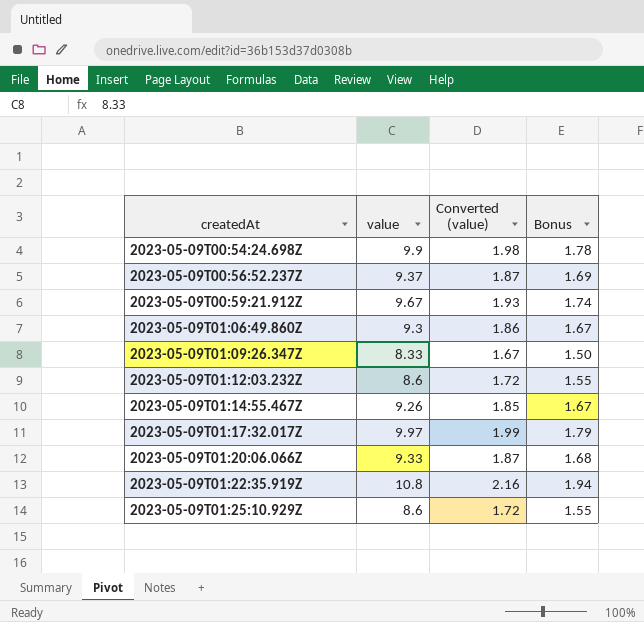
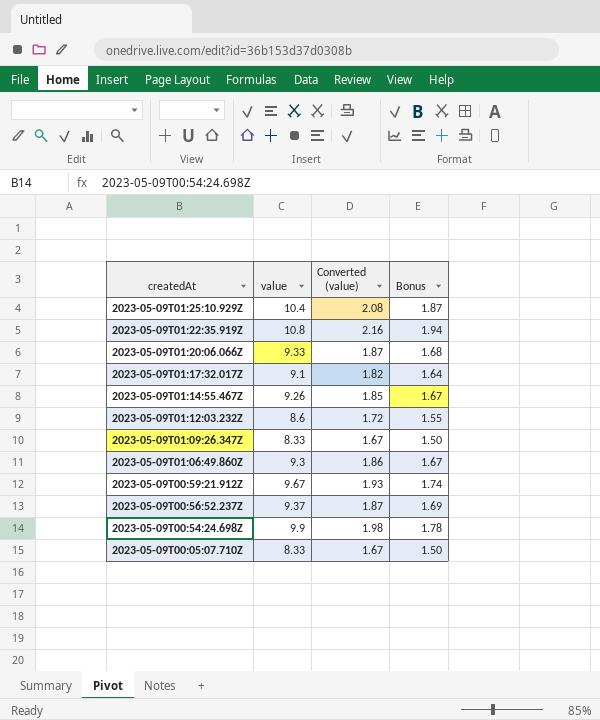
row order: createdAt ascending -> createdAt descending
2023-05-09T01:25:10.929Z | value: 8.6 -> 10.4
2023-05-09T01:25:10.929Z | Converted (value): 1.72 -> 2.08
2023-05-09T01:25:10.929Z | Bonus: 1.55 -> 1.87
2023-05-09T01:17:32.017Z | value: 9.97 -> 9.1
2023-05-09T01:17:32.017Z | Converted (value): 1.99 -> 1.82
2023-05-09T01:17:32.017Z | Bonus: 1.79 -> 1.64
row 2023-05-09T00:05:07.710Z: none -> 8.33 | 1.67 | 1.50

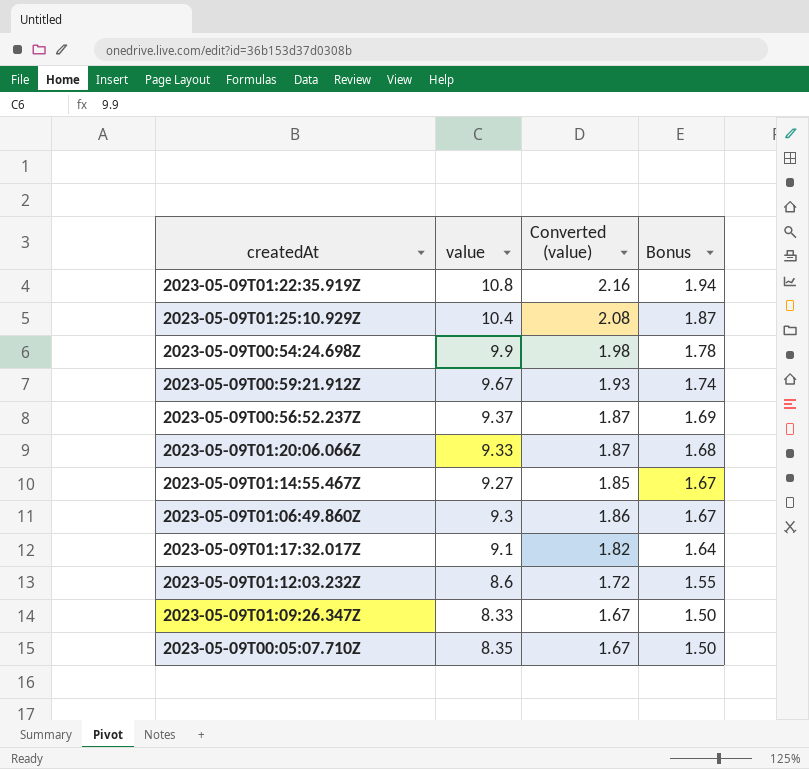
row order: createdAt descending -> Bonus descending
2023-05-09T01:14:55.467Z | value: 9.26 -> 9.27
2023-05-09T00:05:07.710Z | value: 8.33 -> 8.35

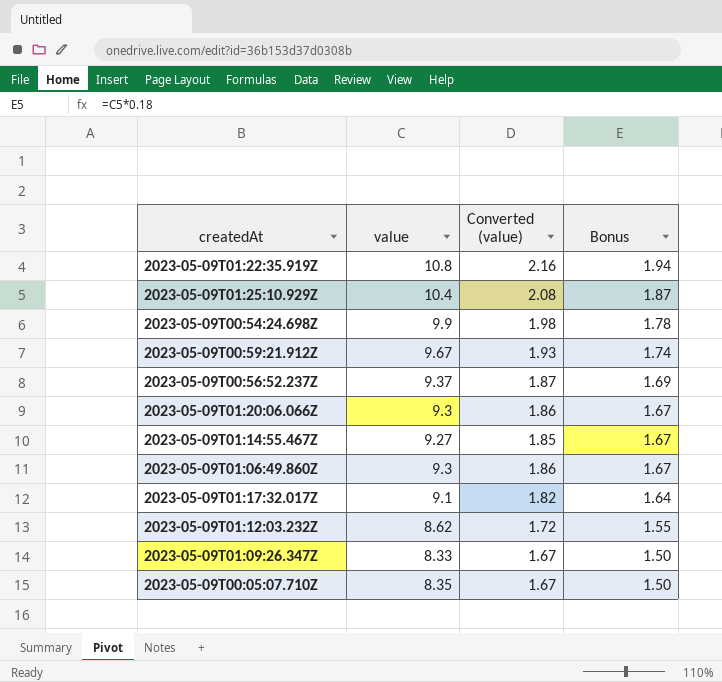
2023-05-09T01:20:06.066Z | value: 9.33 -> 9.3
2023-05-09T01:20:06.066Z | Converted (value): 1.87 -> 1.86
2023-05-09T01:20:06.066Z | Bonus: 1.68 -> 1.67
2023-05-09T01:12:03.232Z | value: 8.6 -> 8.62

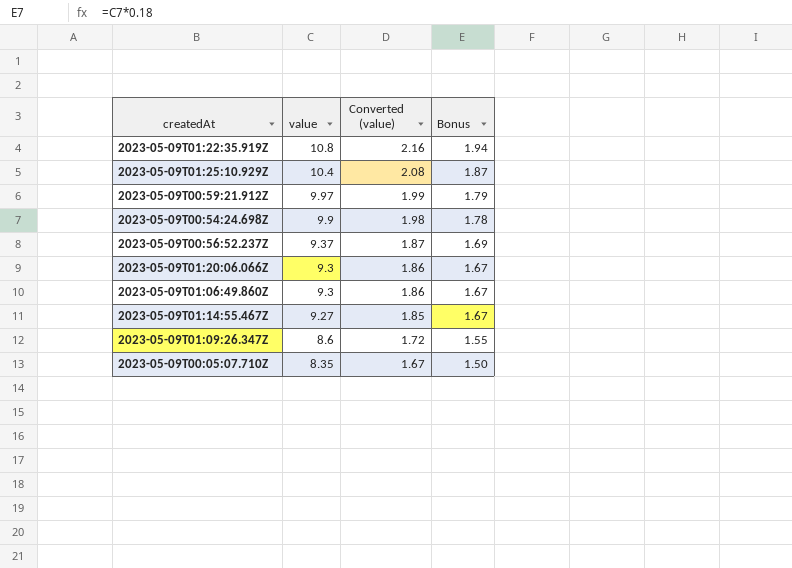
row order: Bonus descending -> value descending
row 2023-05-09T01:17:32.017Z: 9.1 | 1.82 | 1.64 -> none
row 2023-05-09T01:12:03.232Z: 8.62 | 1.72 | 1.55 -> none
2023-05-09T00:59:21.912Z | value: 9.67 -> 9.97
2023-05-09T00:59:21.912Z | Converted (value): 1.93 -> 1.99
2023-05-09T00:59:21.912Z | Bonus: 1.74 -> 1.79
2023-05-09T01:09:26.347Z | value: 8.33 -> 8.6
2023-05-09T01:09:26.347Z | Converted (value): 1.67 -> 1.72
2023-05-09T01:09:26.347Z | Bonus: 1.50 -> 1.55

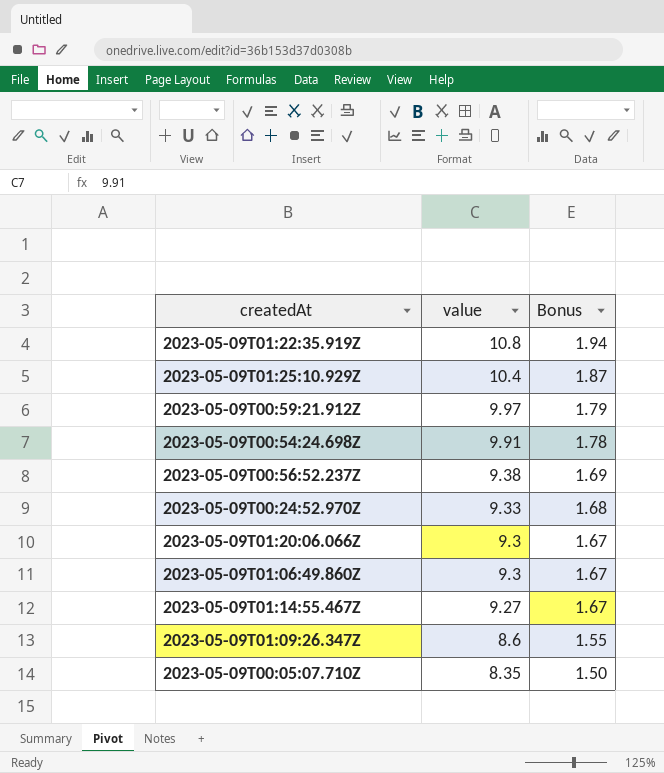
column Converted (value) | formula: [value] * 0.2 -> none
2023-05-09T00:54:24.698Z | value: 9.9 -> 9.91
2023-05-09T00:56:52.237Z | value: 9.37 -> 9.38
row 2023-05-09T00:24:52.970Z: none -> 9.33 | 1.68

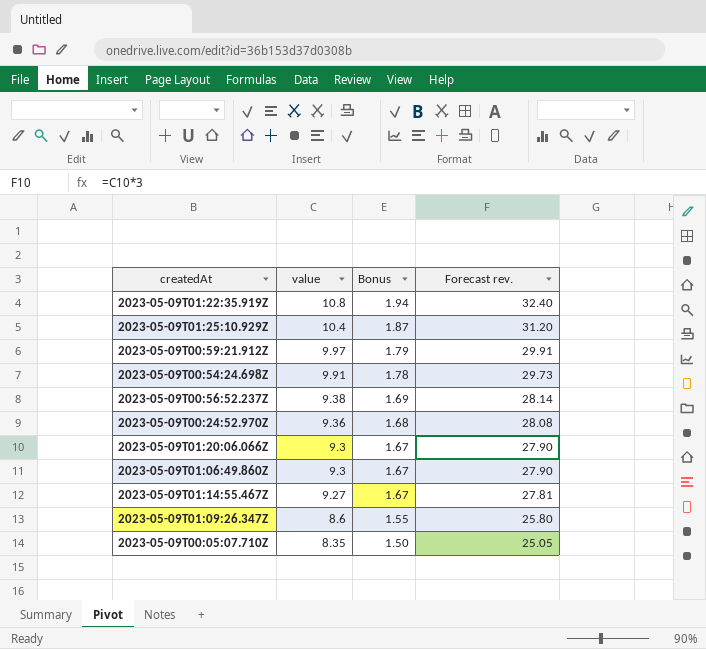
column Forecast rev. | formula: none -> [value] * 3
2023-05-09T00:24:52.970Z | value: 9.33 -> 9.36

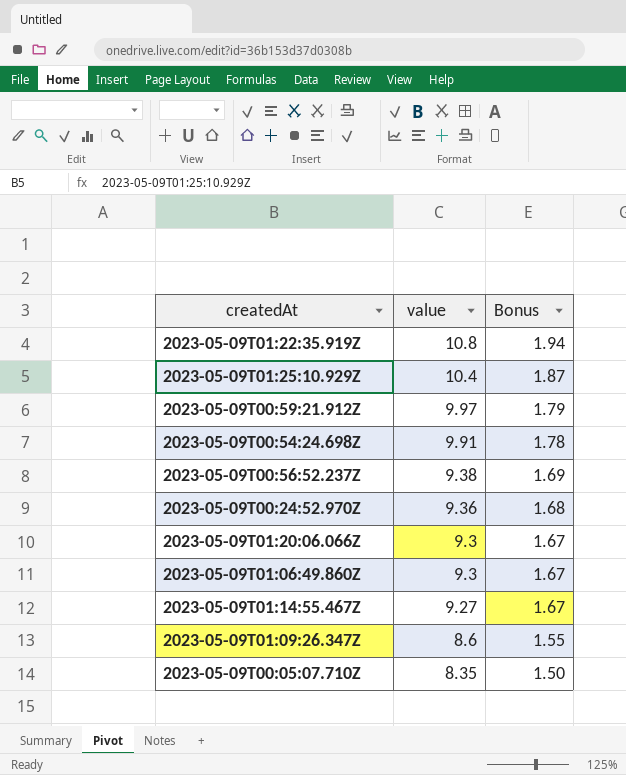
column Forecast rev. | formula: [value] * 3 -> none

